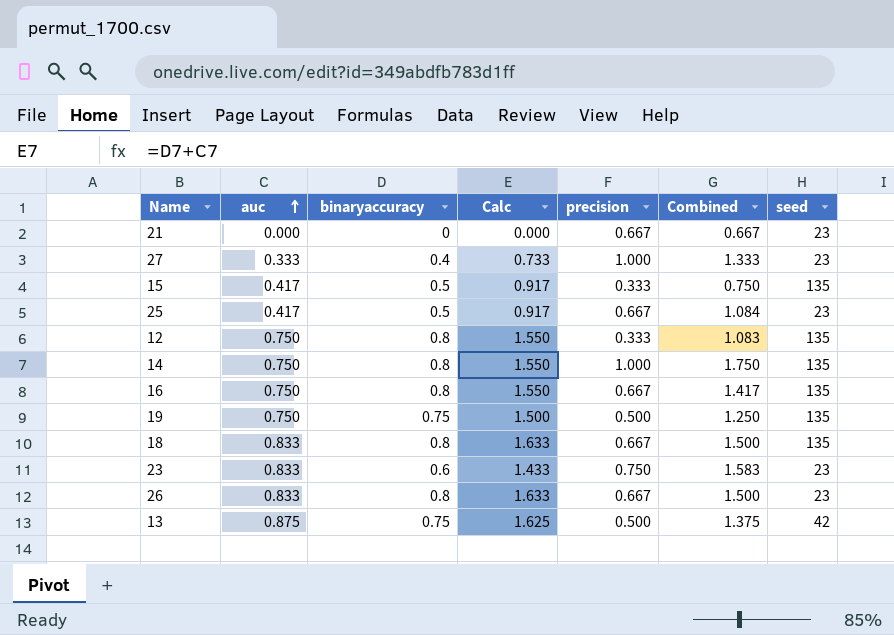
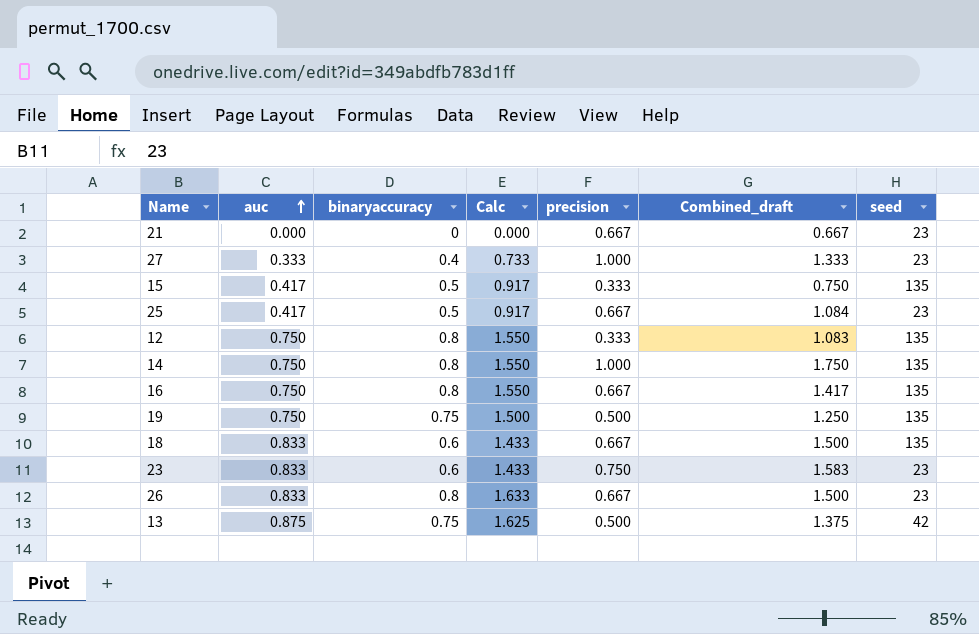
column name: Combined -> Combined_draft
18 | binaryaccuracy: 0.8 -> 0.6
18 | Calc: 1.633 -> 1.433

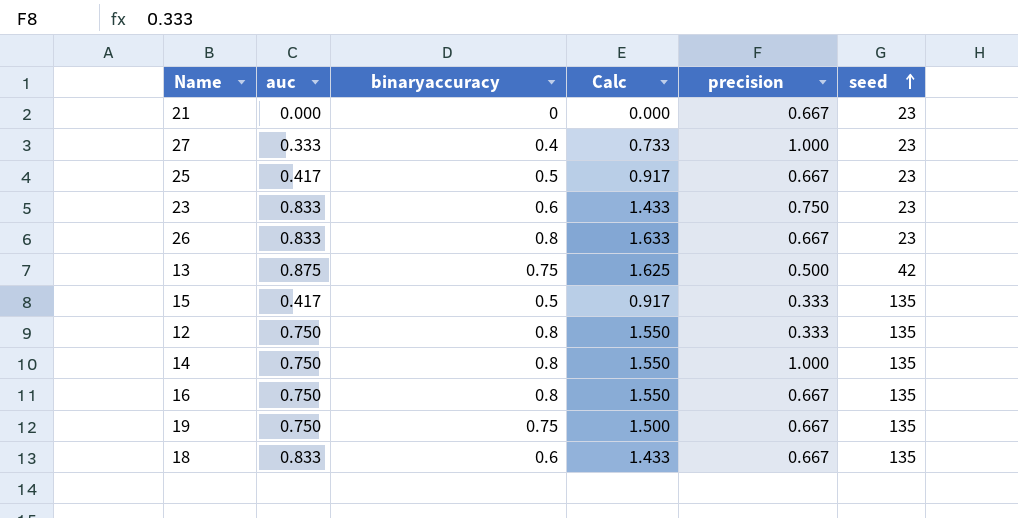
row order: auc ascending -> seed ascending
column Combined_draft | formula: [auc] + [precision] -> none
19 | precision: 0.500 -> 0.667

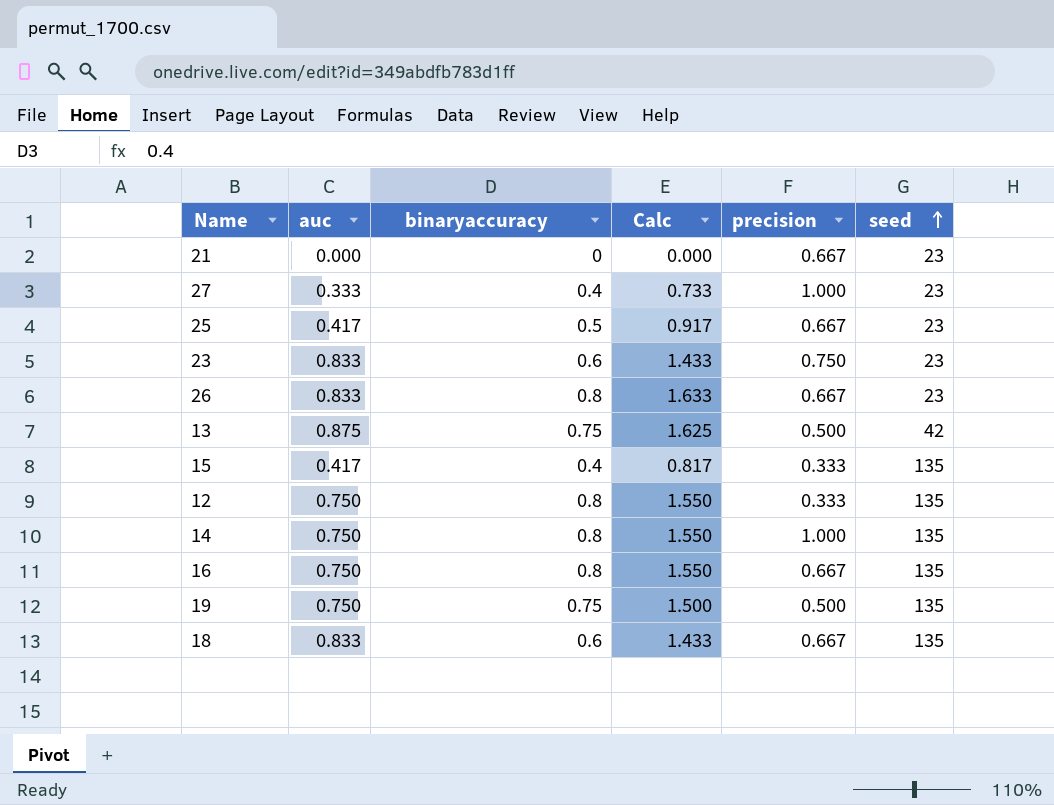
15 | binaryaccuracy: 0.5 -> 0.4
15 | Calc: 0.917 -> 0.817
19 | precision: 0.667 -> 0.500

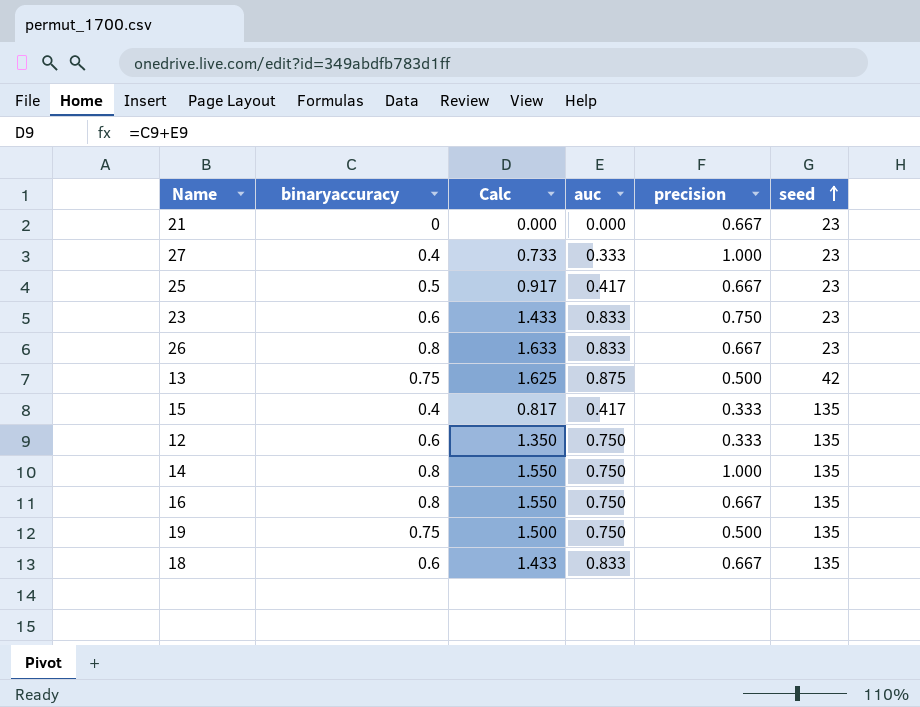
column auc | position: 2 -> 4
12 | binaryaccuracy: 0.8 -> 0.6
12 | Calc: 1.550 -> 1.350

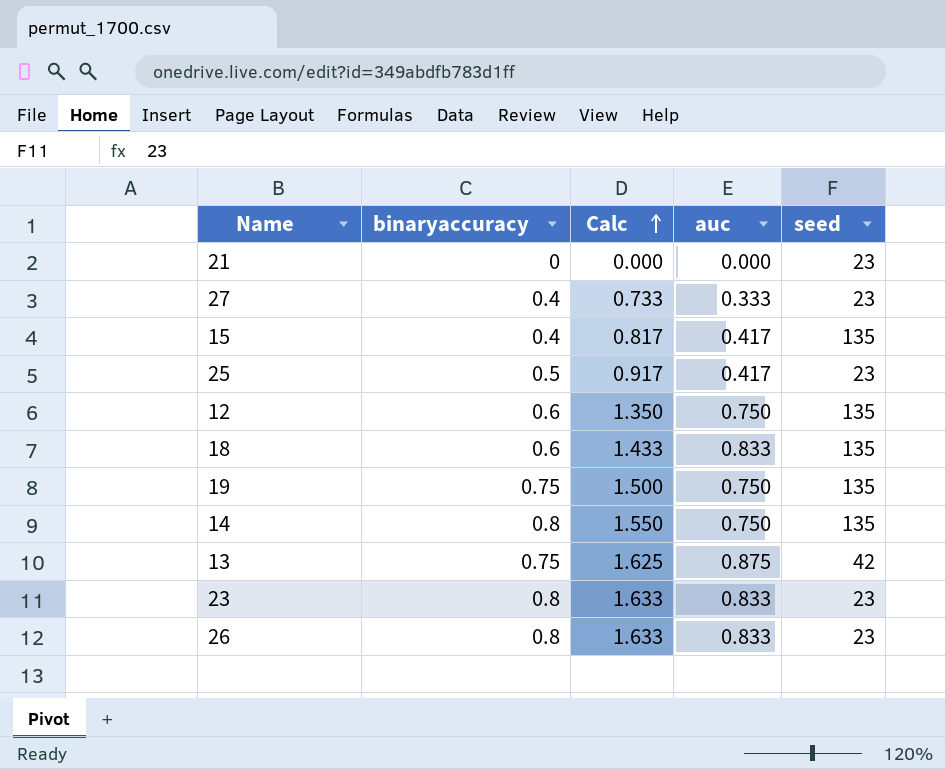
row order: seed ascending -> Calc ascending
column precision | position: 5 -> none
row 16: 0.8 | 1.550 | 0.750 | 0.667 | 135 -> none
23 | binaryaccuracy: 0.6 -> 0.8
23 | Calc: 1.433 -> 1.633

